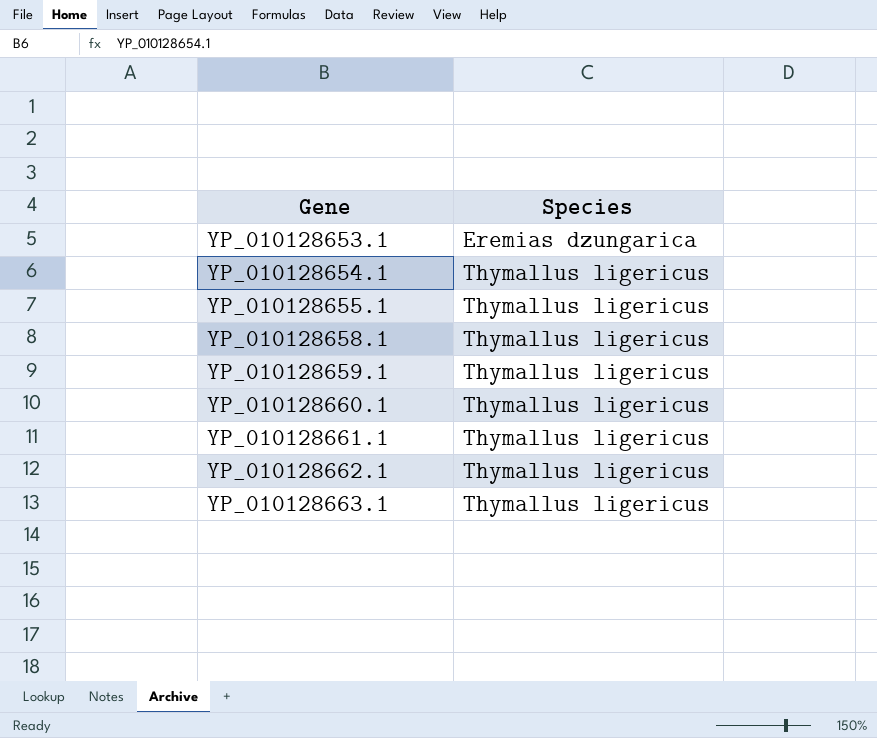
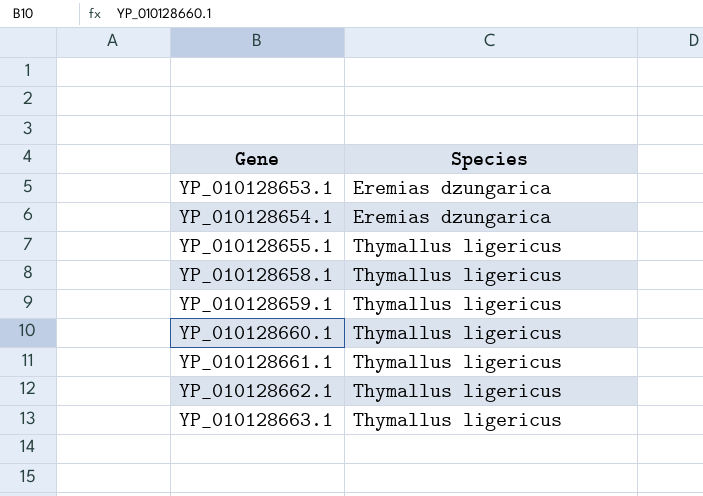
YP_010128654.1 | Species: Thymallus ligericus -> Eremias dzungarica

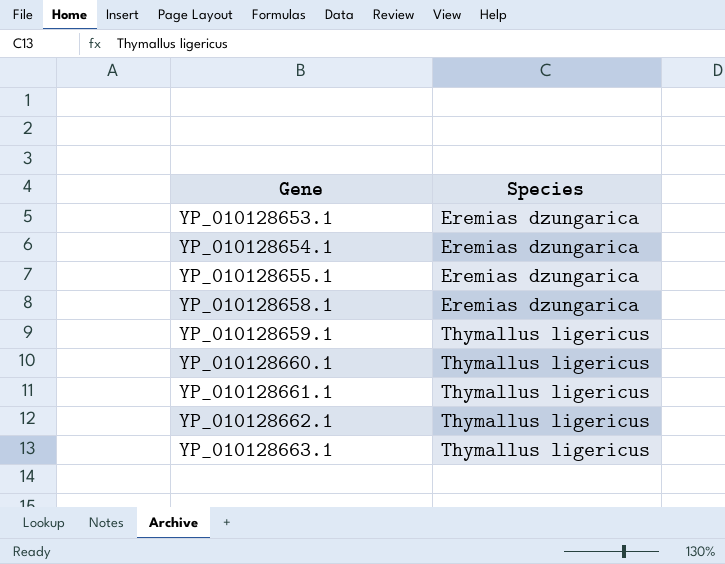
YP_010128655.1 | Species: Thymallus ligericus -> Eremias dzungarica
YP_010128658.1 | Species: Thymallus ligericus -> Eremias dzungarica

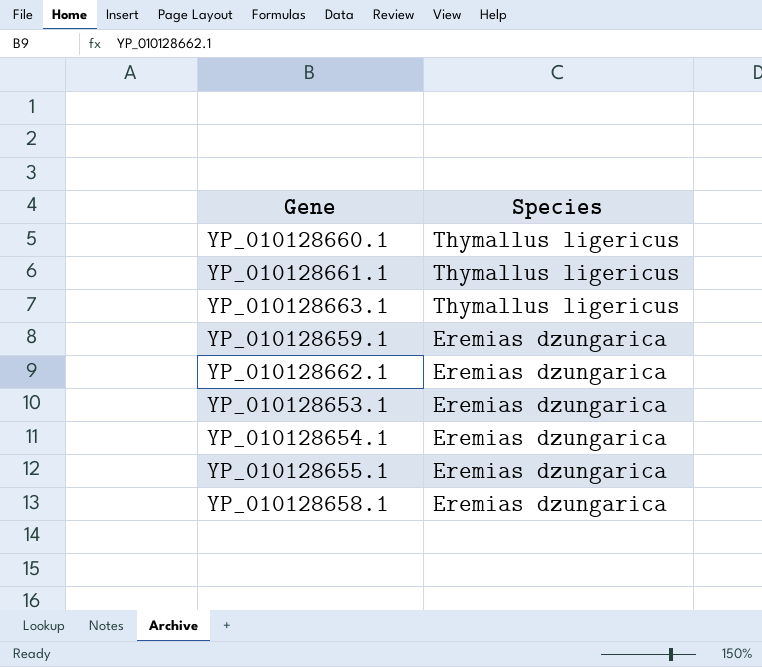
row order: Gene ascending -> Species descending
YP_010128659.1 | Species: Thymallus ligericus -> Eremias dzungarica
YP_010128662.1 | Species: Thymallus ligericus -> Eremias dzungarica

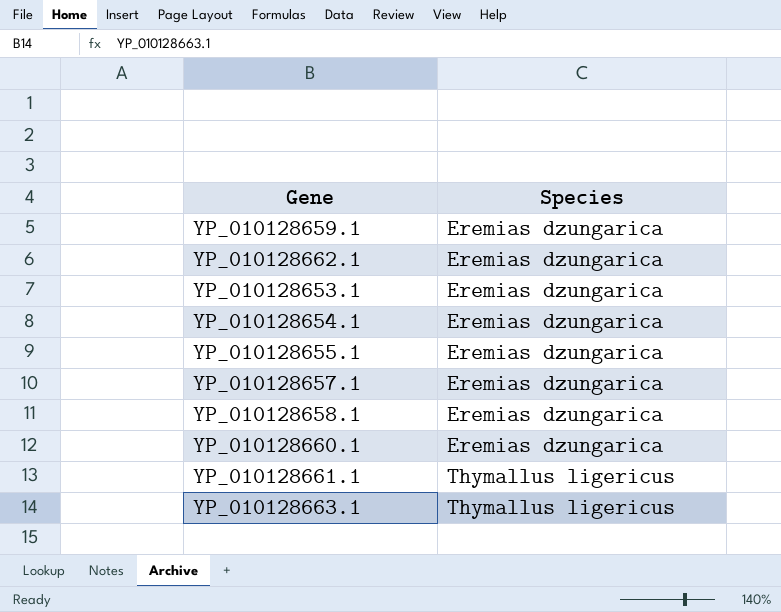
row order: Species descending -> Species ascending
row YP_010128657.1: none -> Eremias dzungarica
YP_010128660.1 | Species: Thymallus ligericus -> Eremias dzungarica

